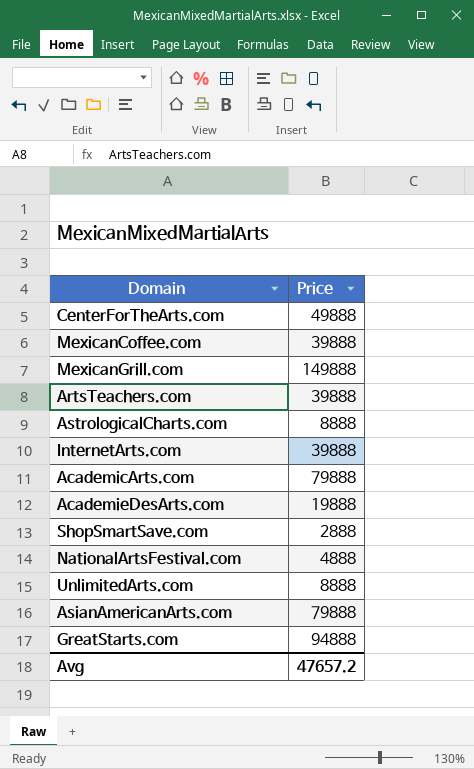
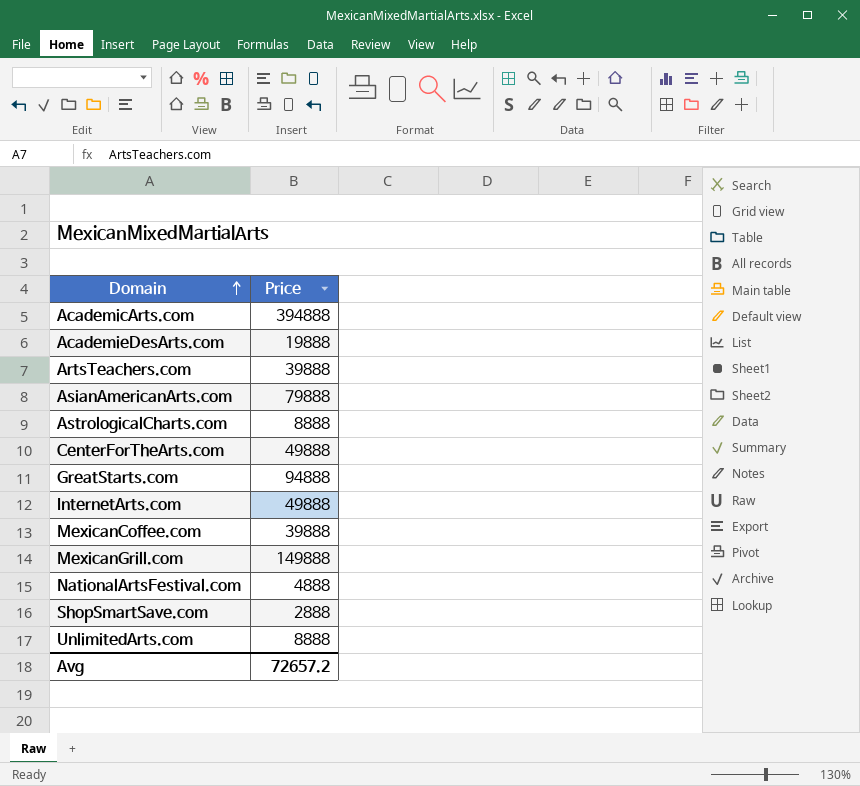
row order: none -> Domain ascending
AcademicArts.com | Price: 79888 -> 394888
InternetArts.com | Price: 39888 -> 49888
Avg | Price: 47657.2 -> 72657.2

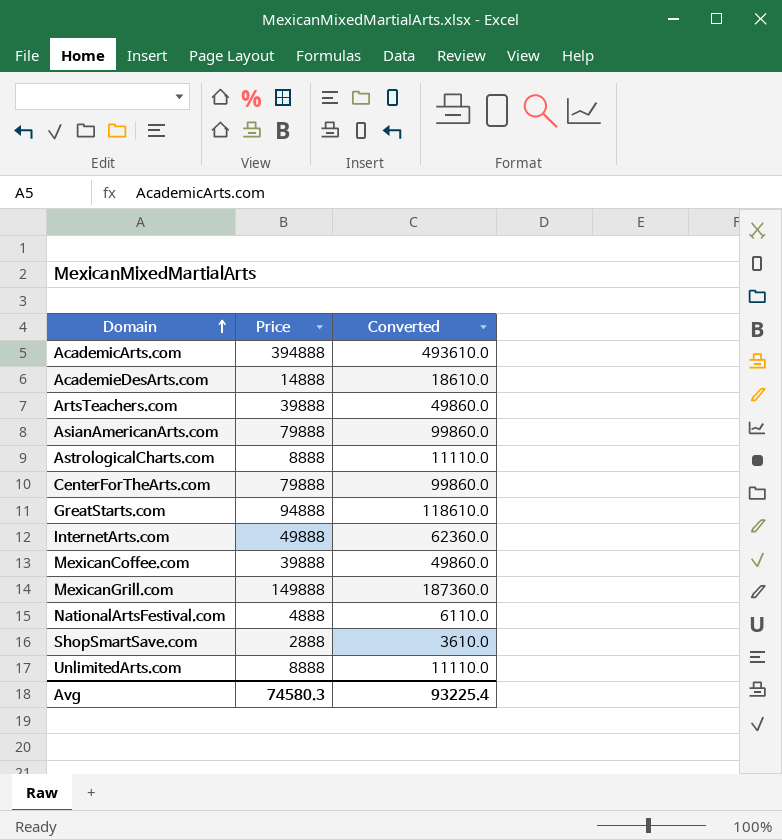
column Converted | formula: none -> [Price] * 1.25
AcademieDesArts.com | Price: 19888 -> 14888
CenterForTheArts.com | Price: 49888 -> 79888
Avg | Price: 72657.2 -> 74580.3

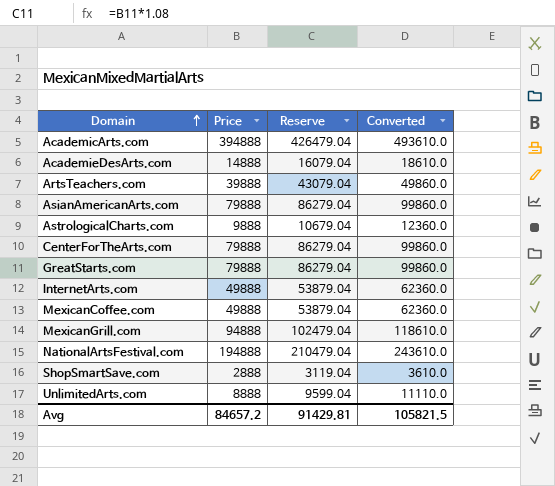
column Reserve | formula: none -> [Price] * 1.08
AstrologicalCharts.com | Price: 8888 -> 9888
AstrologicalCharts.com | Converted: 11110.0 -> 12360.0
GreatStarts.com | Price: 94888 -> 79888
GreatStarts.com | Converted: 118610.0 -> 99860.0
MexicanCoffee.com | Price: 39888 -> 49888
MexicanCoffee.com | Converted: 49860.0 -> 62360.0
MexicanGrill.com | Price: 149888 -> 94888
MexicanGrill.com | Converted: 187360.0 -> 118610.0
NationalArtsFestival.com | Price: 4888 -> 194888
NationalArtsFestival.com | Converted: 6110.0 -> 243610.0
Avg | Price: 74580.3 -> 84657.2
Avg | Converted: 93225.4 -> 105821.5

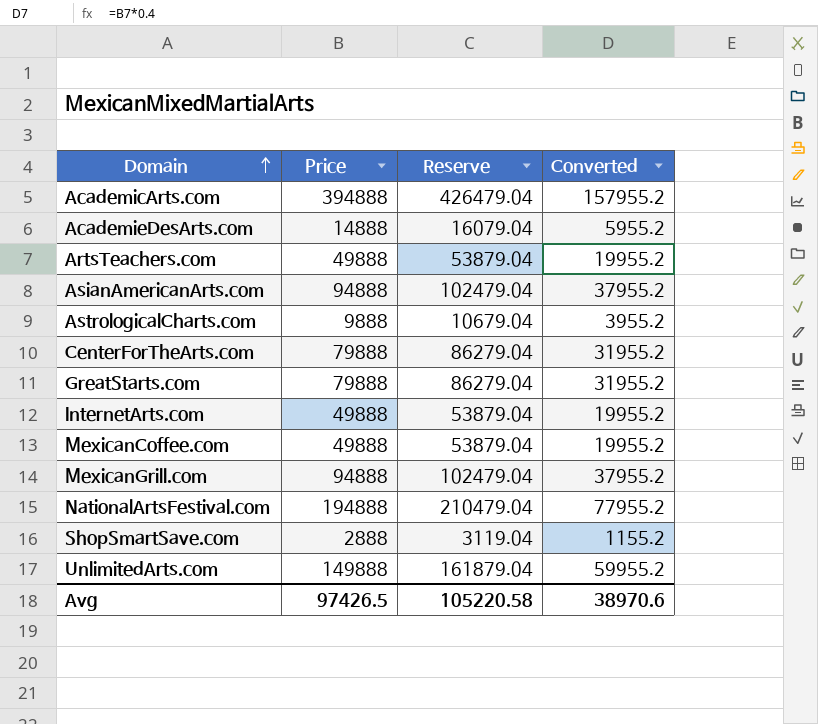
column Converted | formula: [Price] * 1.25 -> [Price] * 0.4
ArtsTeachers.com | Price: 39888 -> 49888
ArtsTeachers.com | Reserve: 43079.04 -> 53879.04
AsianAmericanArts.com | Price: 79888 -> 94888
AsianAmericanArts.com | Reserve: 86279.04 -> 102479.04
UnlimitedArts.com | Price: 8888 -> 149888
UnlimitedArts.com | Reserve: 9599.04 -> 161879.04
Avg | Price: 84657.2 -> 97426.5
Avg | Reserve: 91429.81 -> 105220.58
Avg | Converted: 105821.5 -> 38970.6

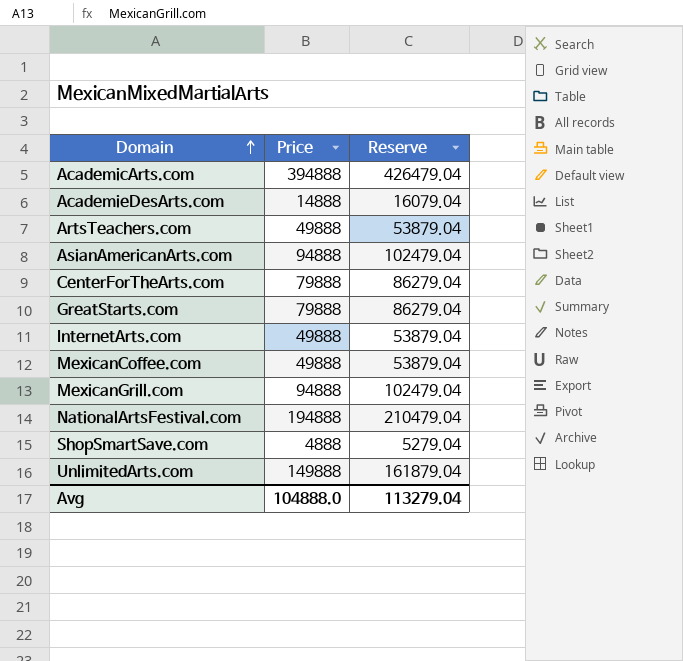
column Converted | formula: [Price] * 0.4 -> none
row AstrologicalCharts.com: 9888 | 10679.04 | 3955.2 -> none
ShopSmartSave.com | Price: 2888 -> 4888
ShopSmartSave.com | Reserve: 3119.04 -> 5279.04
Avg | Price: 97426.5 -> 104888.0
Avg | Reserve: 105220.58 -> 113279.04

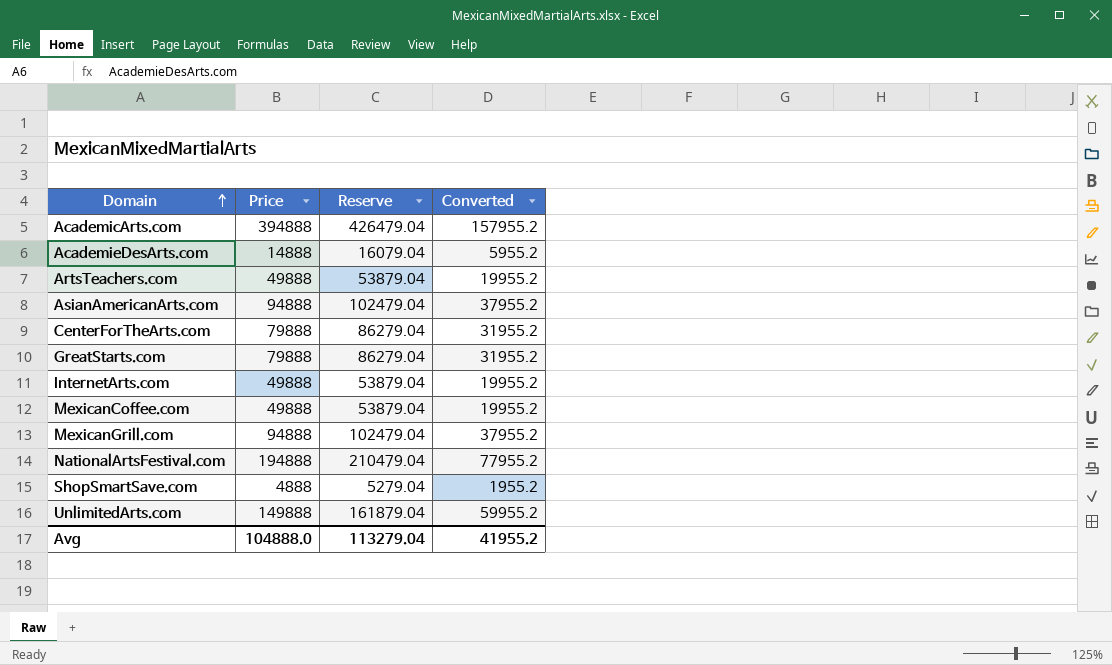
column Converted | formula: none -> [Price] * 0.4

